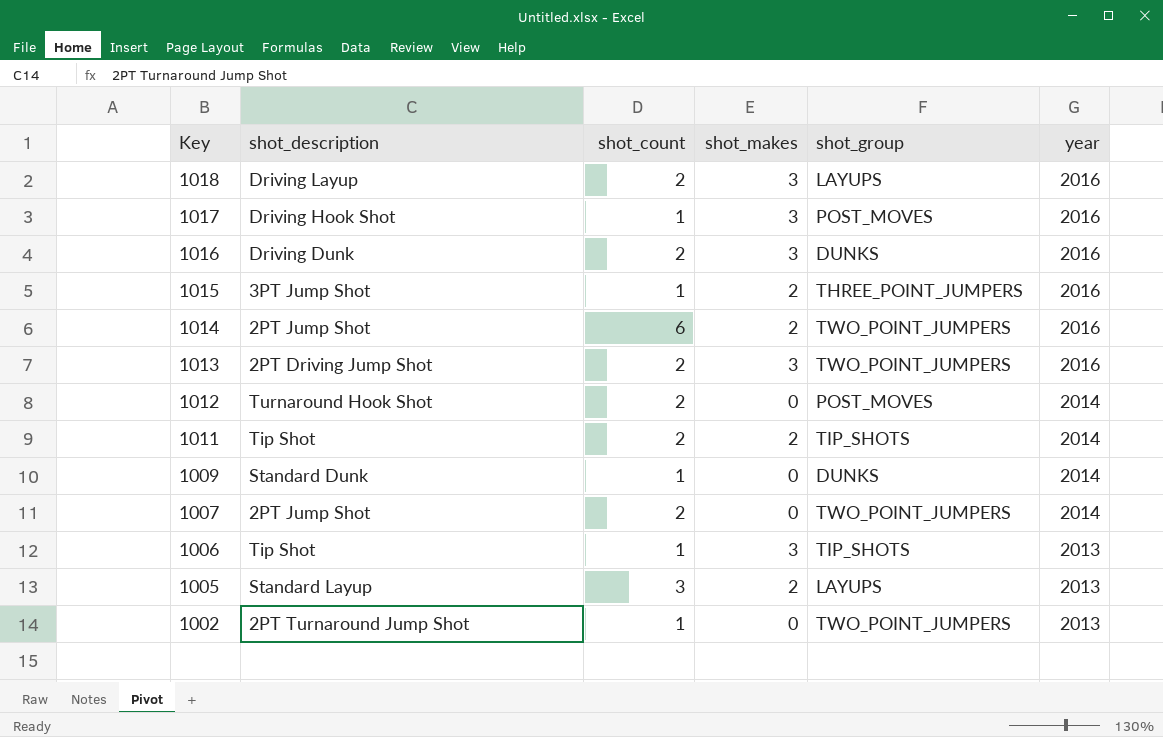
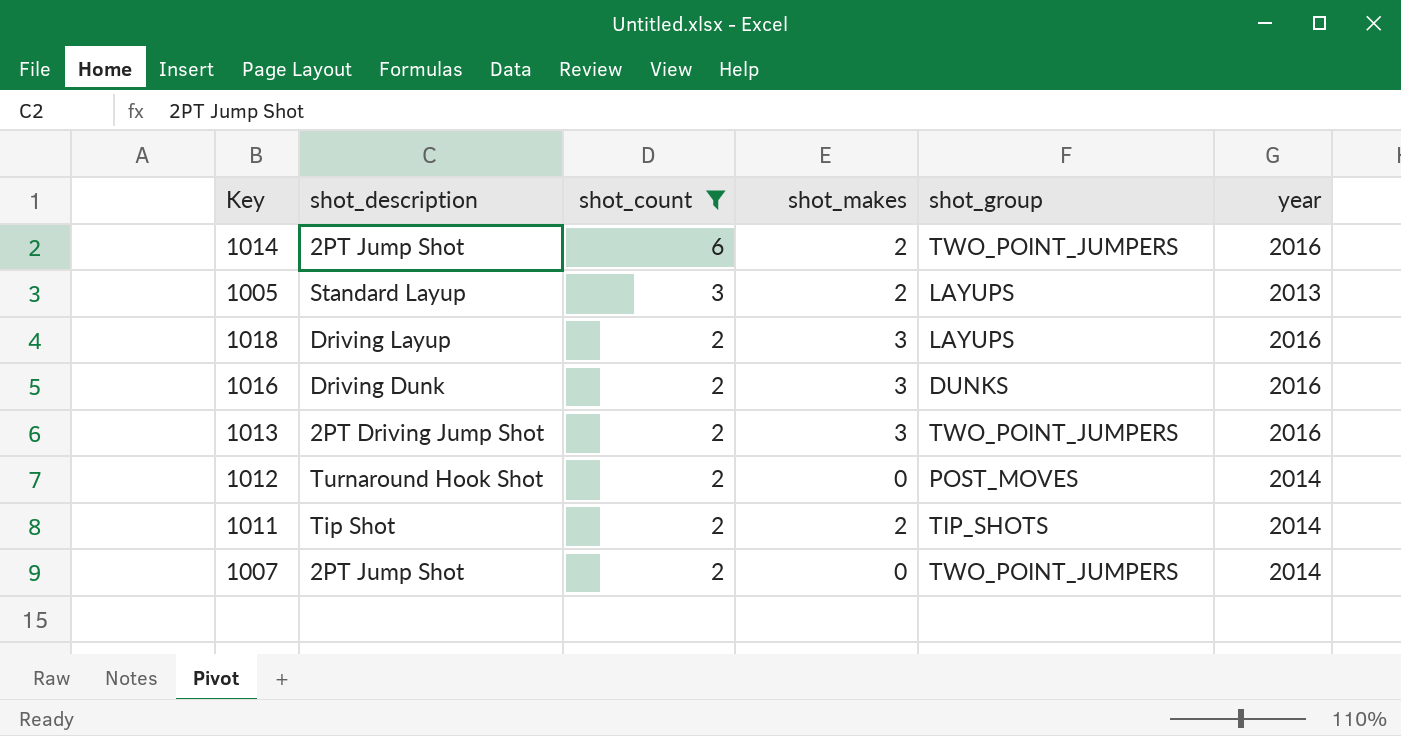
filter: none -> shot_count != 1
row order: Key descending -> shot_count descending

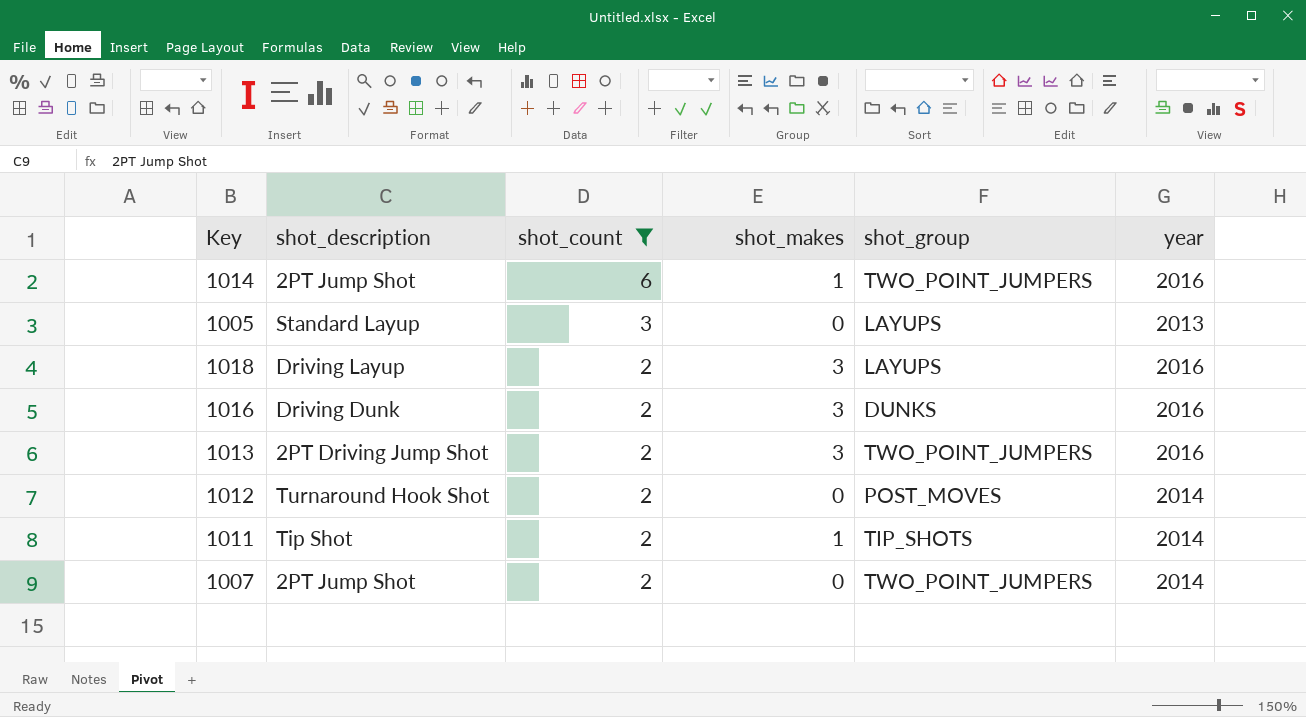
1014 | shot_makes: 2 -> 1
1005 | shot_makes: 2 -> 0
1011 | shot_makes: 2 -> 1

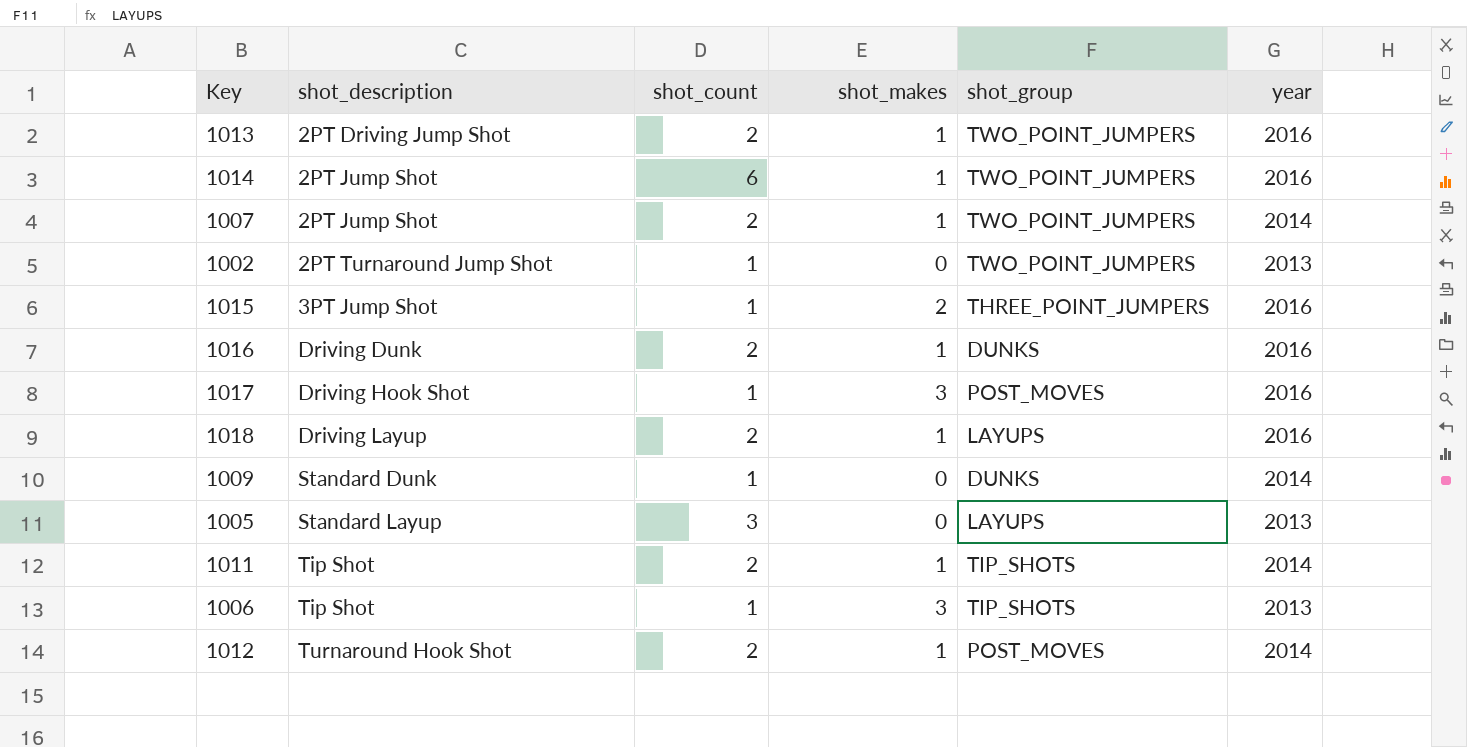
filter: shot_count != 1 -> none
row order: shot_count descending -> shot_description ascending
1013 | shot_makes: 3 -> 1
1007 | shot_makes: 0 -> 1
1016 | shot_makes: 3 -> 1
1018 | shot_makes: 3 -> 1
1012 | shot_makes: 0 -> 1

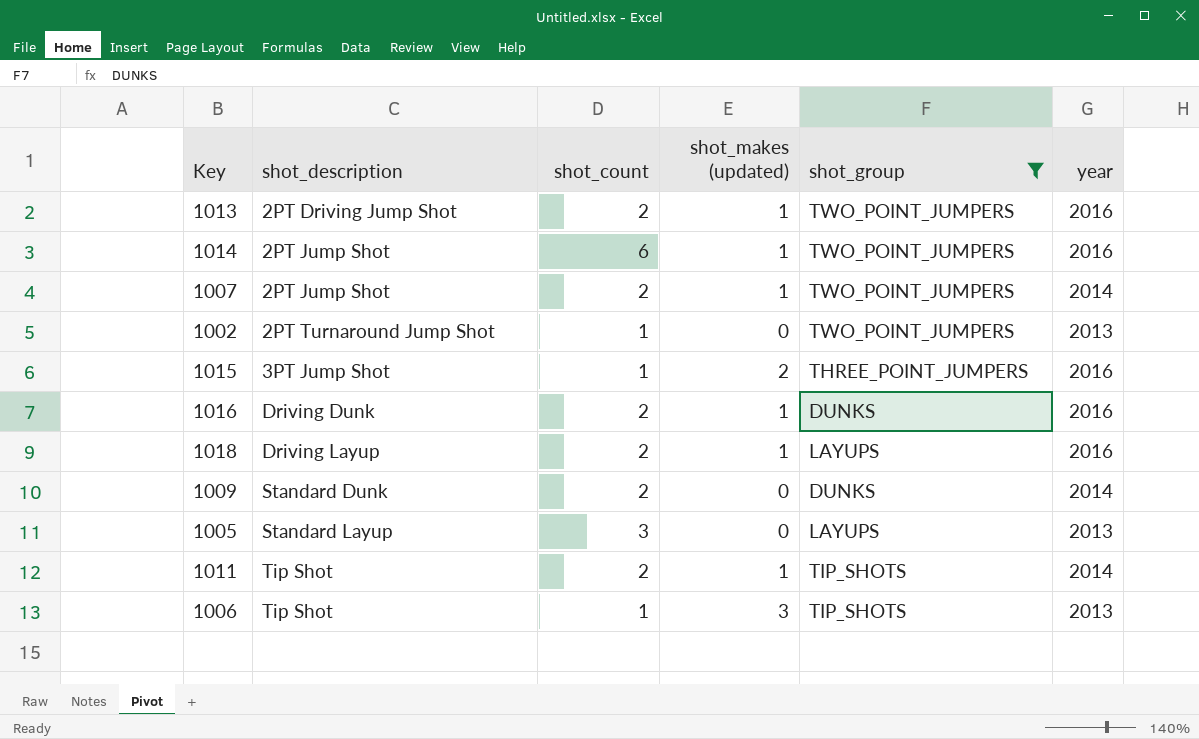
filter: none -> shot_group != POST_MOVES
column name: shot_makes -> shot_makes (updated)
1009 | shot_count: 1 -> 2

